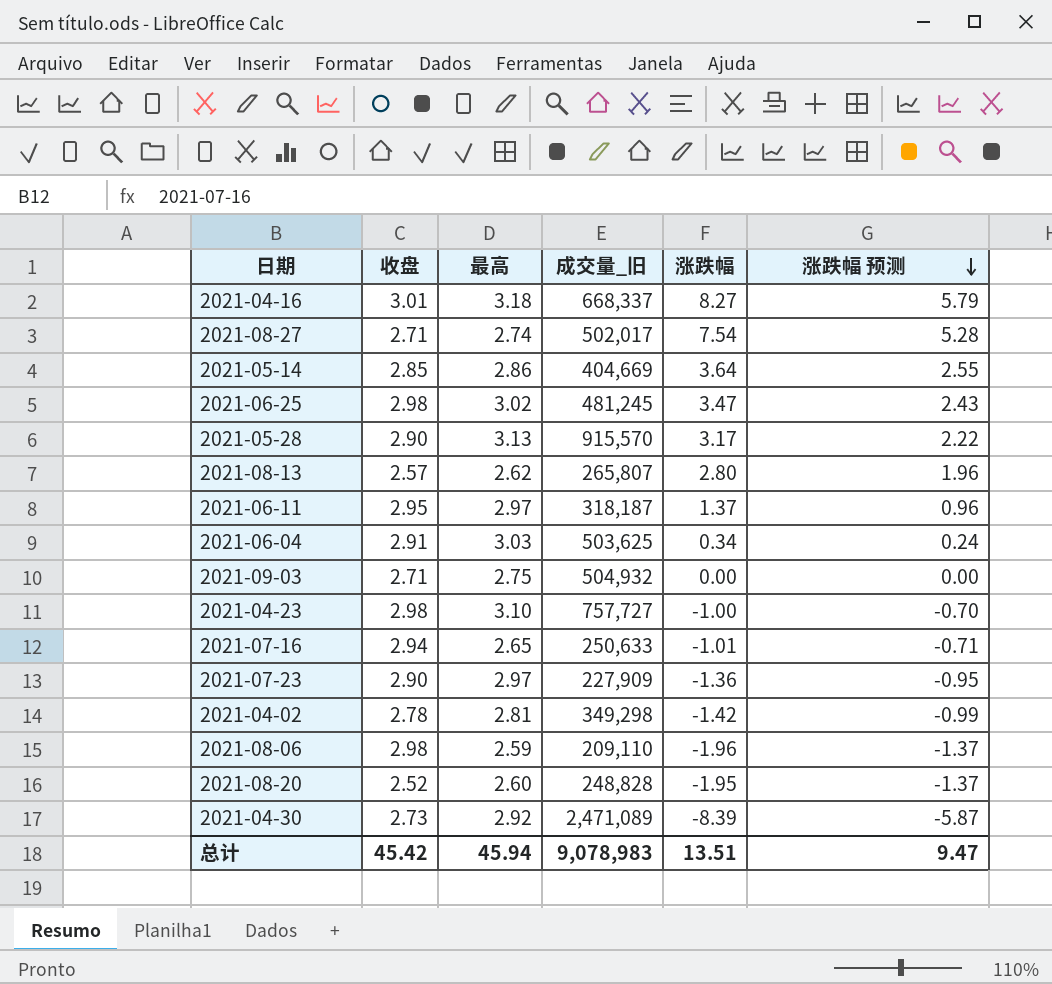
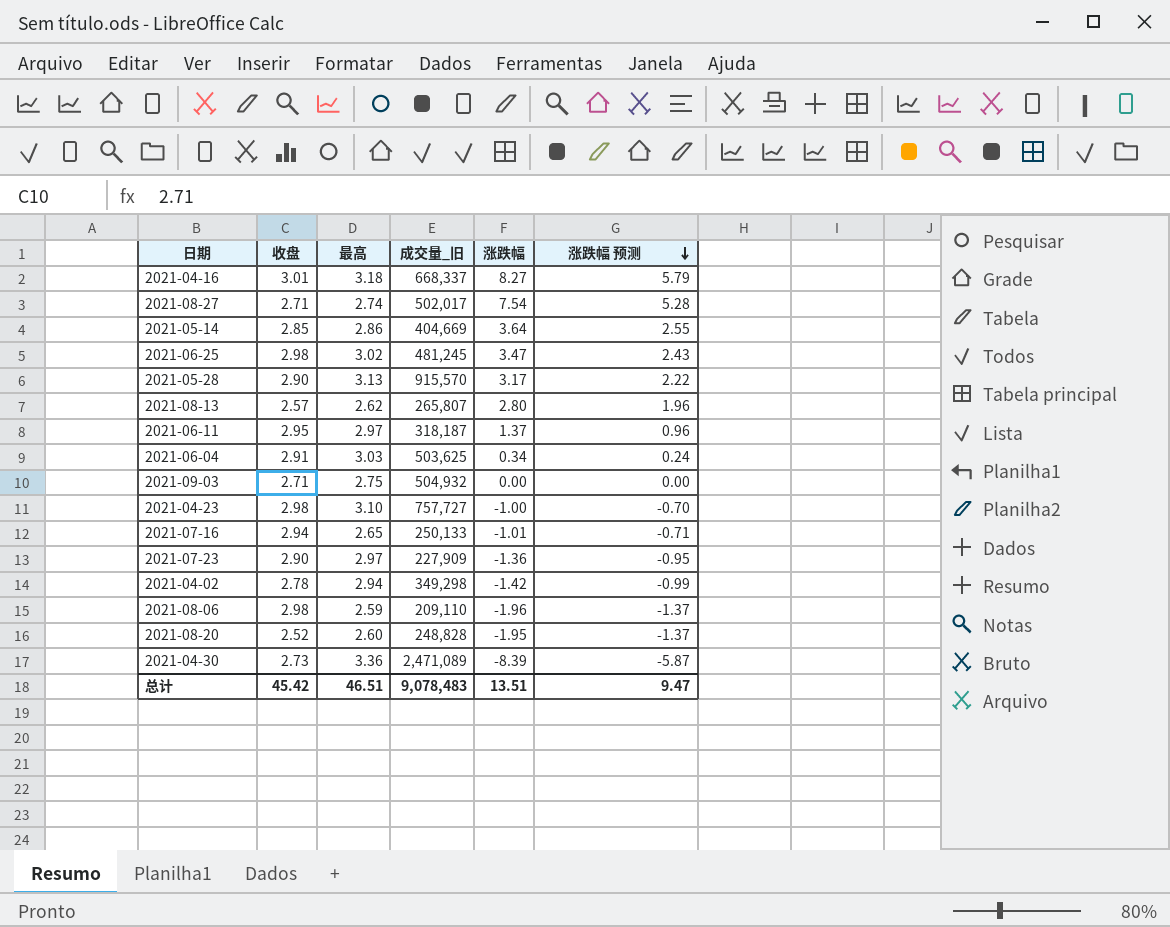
2021-07-16 | 成交量_旧: 250,633 -> 250,133
2021-04-02 | 最高: 2.81 -> 2.94
2021-04-30 | 最高: 2.92 -> 3.36
总计 | 最高: 45.94 -> 46.51
总计 | 成交量_旧: 9,078,983 -> 9,078,483

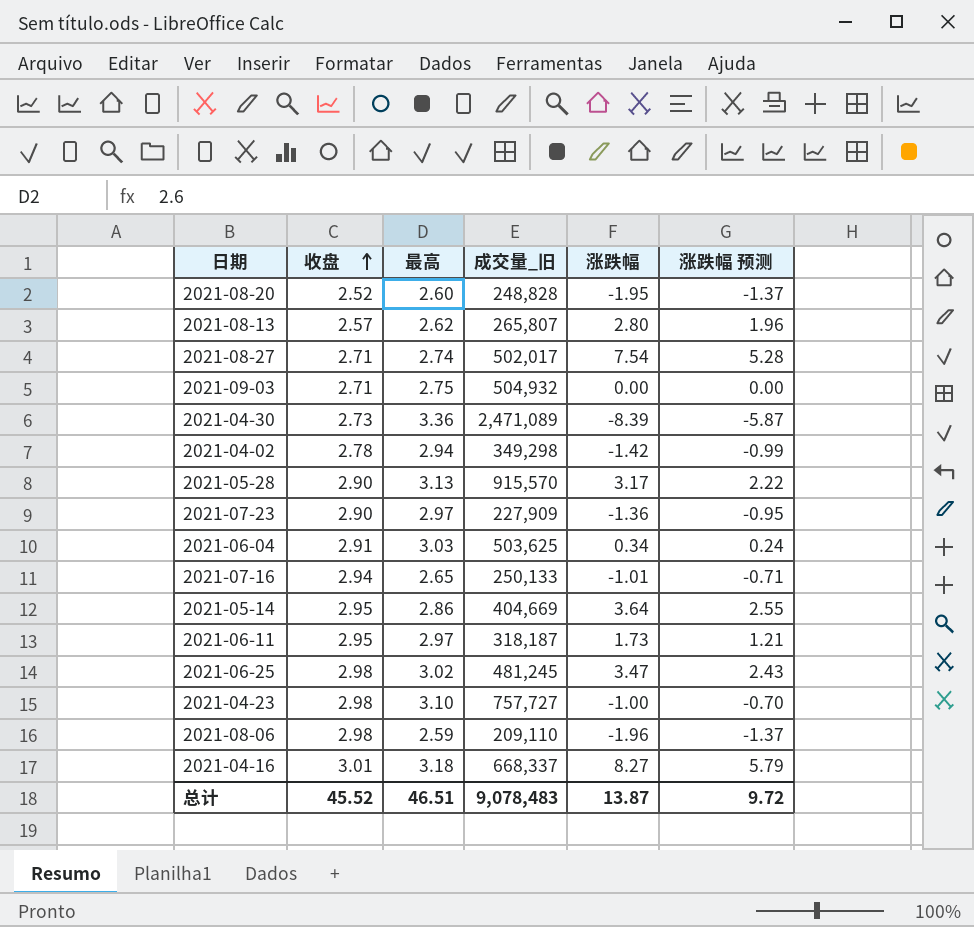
row order: 涨跌幅 预测 descending -> 收盘 ascending
2021-05-14 | 收盘: 2.85 -> 2.95
2021-06-11 | 涨跌幅: 1.37 -> 1.73
2021-06-11 | 涨跌幅 预测: 0.96 -> 1.21
总计 | 收盘: 45.42 -> 45.52
总计 | 涨跌幅: 13.51 -> 13.87
总计 | 涨跌幅 预测: 9.47 -> 9.72

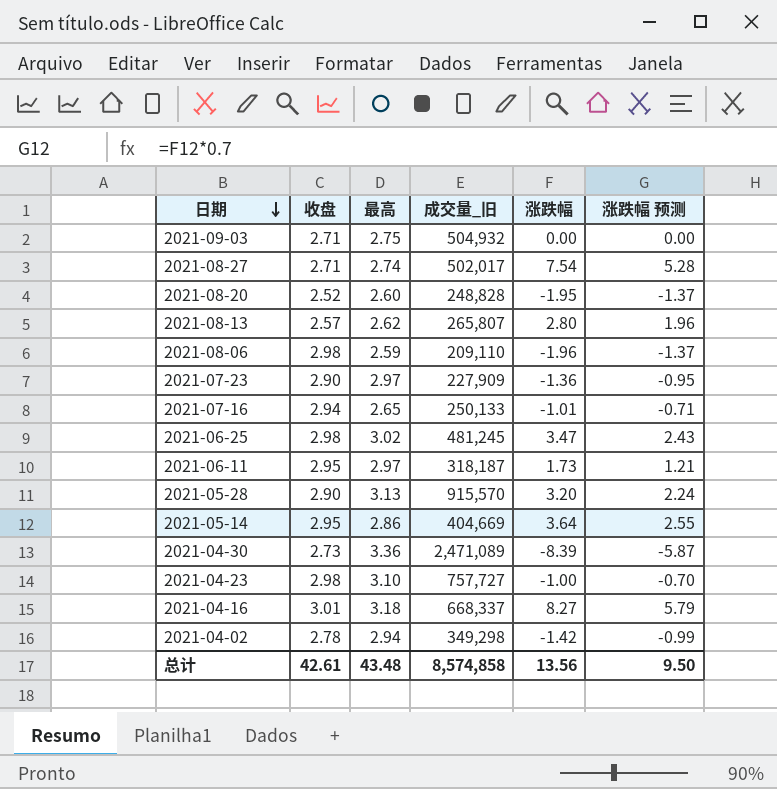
row order: 收盘 ascending -> 日期 descending
row 2021-06-04: 2.91 | 3.03 | 503,625 | 0.34 | 0.24 -> none
2021-05-28 | 涨跌幅: 3.17 -> 3.20
2021-05-28 | 涨跌幅 预测: 2.22 -> 2.24
总计 | 收盘: 45.52 -> 42.61
总计 | 最高: 46.51 -> 43.48
总计 | 成交量_旧: 9,078,483 -> 8,574,858
总计 | 涨跌幅: 13.87 -> 13.56
总计 | 涨跌幅 预测: 9.72 -> 9.50

